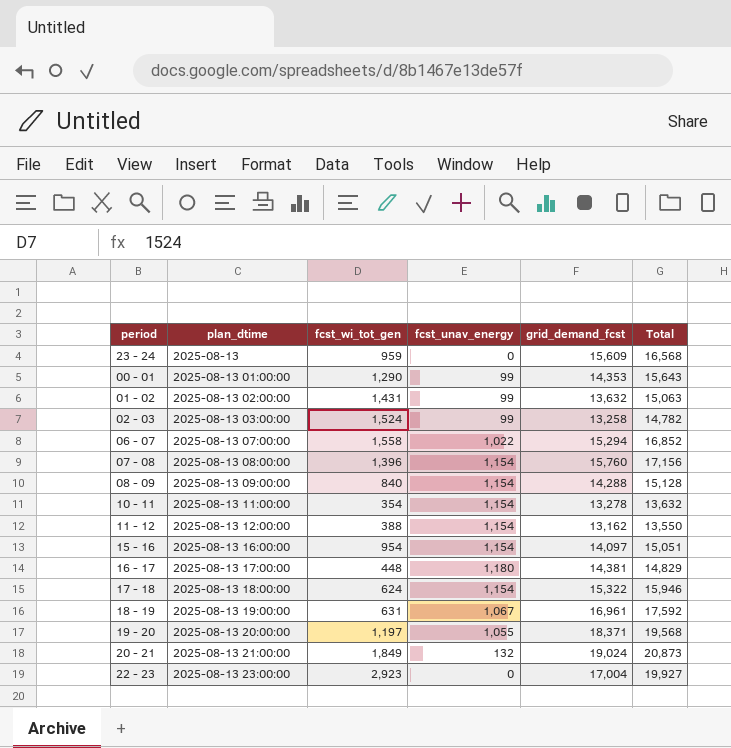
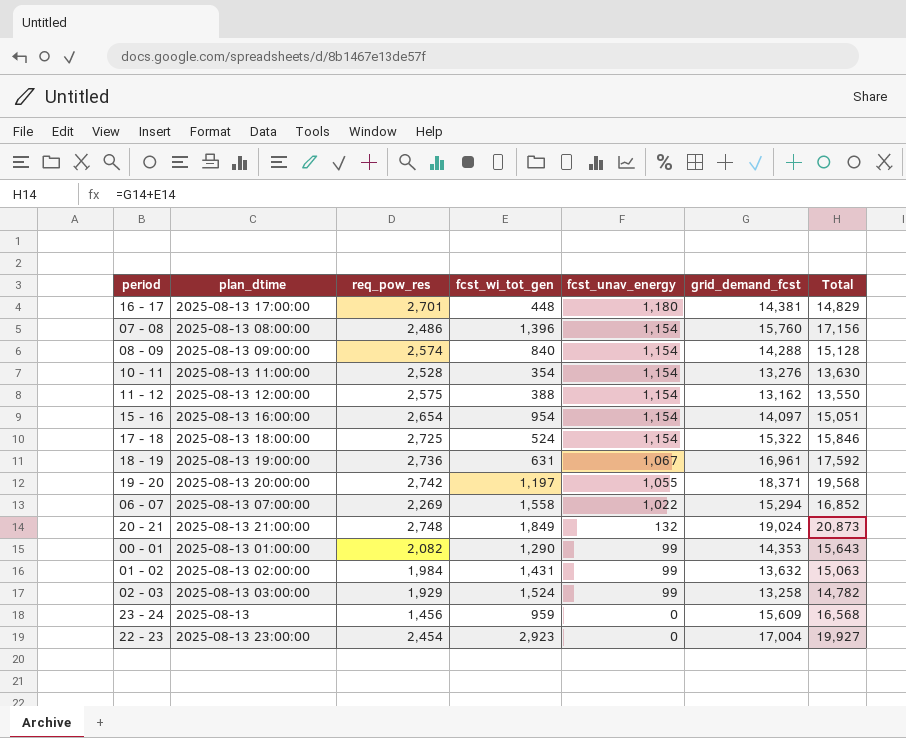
row order: plan_dtime ascending -> fcst_unav_energy descending
column req_pow_res | position: none -> 3
10 - 11 | grid_demand_fcst: 13,278 -> 13,276
10 - 11 | Total: 13,632 -> 13,630
17 - 18 | fcst_wi_tot_gen: 624 -> 524
17 - 18 | Total: 15,946 -> 15,846

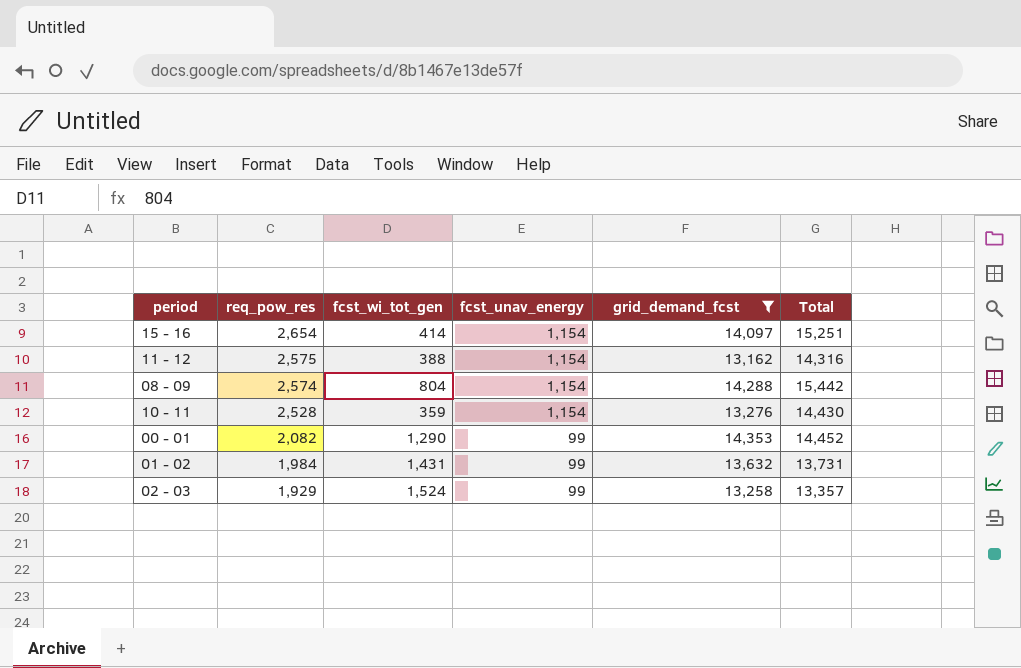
filter: none -> grid_demand_fcst <= 14,353
row order: fcst_unav_energy descending -> req_pow_res descending
column plan_dtime | position: 2 -> none
column Total | formula: [fcst_wi_tot_gen] + [grid_demand_fcst] -> [fcst_unav_energy] + [grid_demand_fcst]
15 - 16 | fcst_wi_tot_gen: 954 -> 414
08 - 09 | fcst_wi_tot_gen: 840 -> 804
10 - 11 | fcst_wi_tot_gen: 354 -> 359

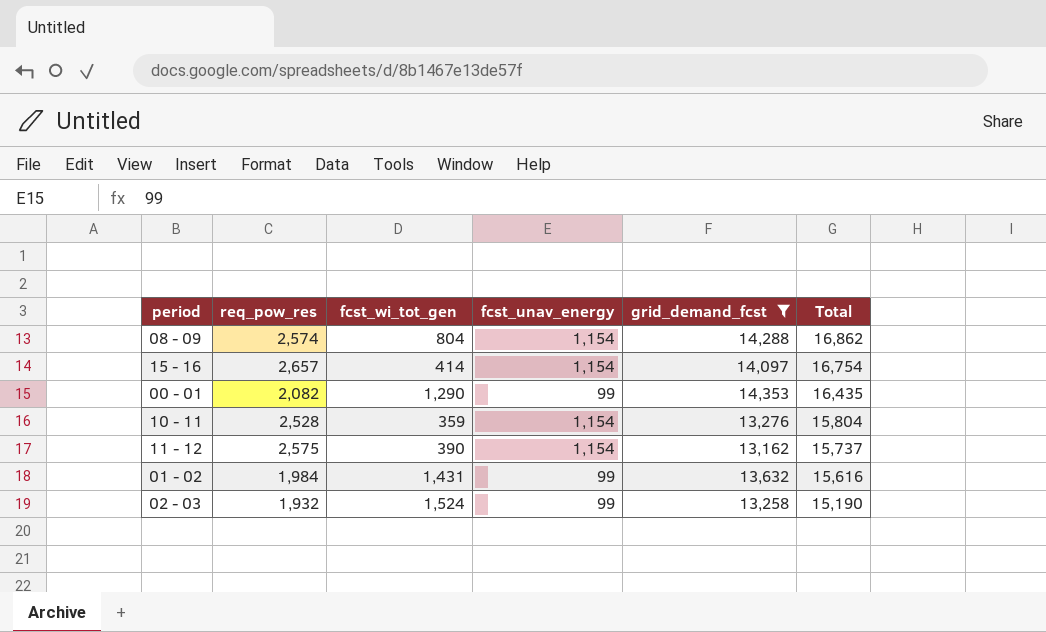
row order: req_pow_res descending -> Total descending
column Total | formula: [fcst_unav_energy] + [grid_demand_fcst] -> [req_pow_res] + [grid_demand_fcst]
15 - 16 | req_pow_res: 2,654 -> 2,657
11 - 12 | fcst_wi_tot_gen: 388 -> 390
02 - 03 | req_pow_res: 1,929 -> 1,932

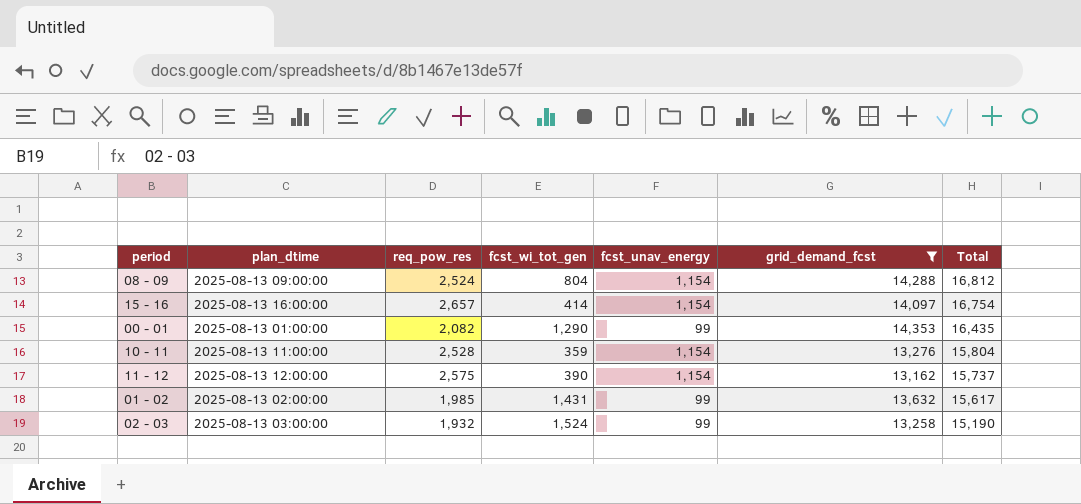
column plan_dtime | position: none -> 2
08 - 09 | req_pow_res: 2,574 -> 2,524
08 - 09 | Total: 16,862 -> 16,812
01 - 02 | req_pow_res: 1,984 -> 1,985
01 - 02 | Total: 15,616 -> 15,617

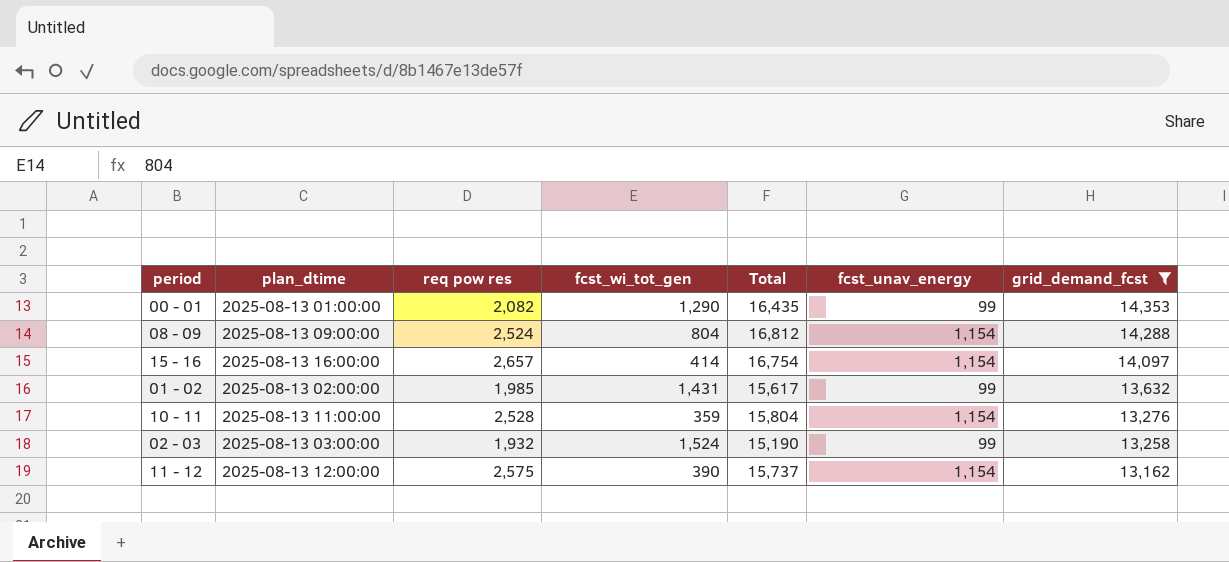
row order: Total descending -> grid_demand_fcst descending
column name: req_pow_res -> req pow res
column Total | position: 7 -> 5

